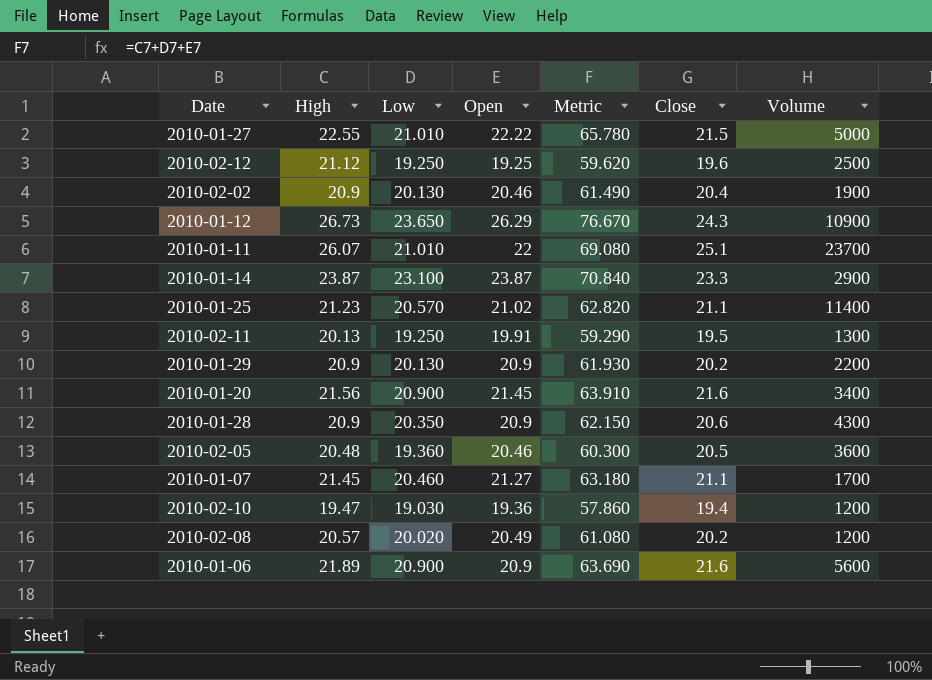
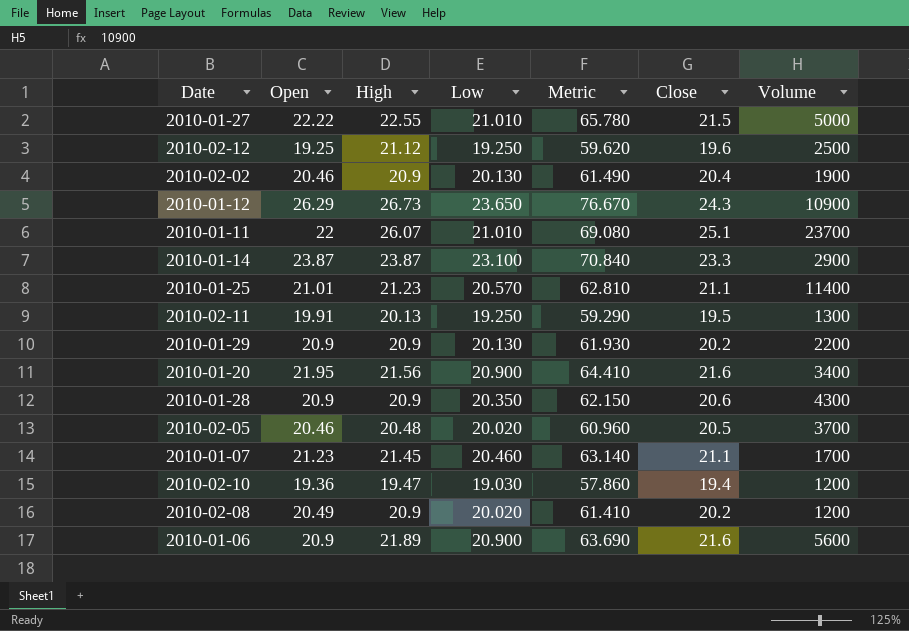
column Open | position: 4 -> 2
2010-01-25 | Open: 21.02 -> 21.01
2010-01-25 | Metric: 62.820 -> 62.810
2010-01-20 | Open: 21.45 -> 21.95
2010-01-20 | Metric: 63.910 -> 64.410
2010-02-05 | Low: 19.360 -> 20.020
2010-02-05 | Metric: 60.300 -> 60.960
2010-02-05 | Volume: 3600 -> 3700
2010-01-07 | Open: 21.27 -> 21.23
2010-01-07 | Metric: 63.180 -> 63.140
2010-02-08 | High: 20.57 -> 20.9
2010-02-08 | Metric: 61.080 -> 61.410

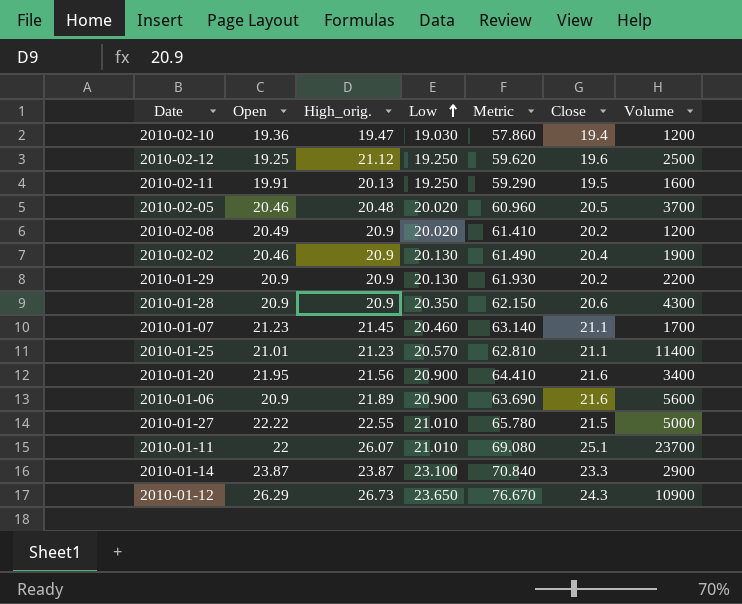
row order: none -> Low ascending
column name: High -> High_orig.
2010-02-11 | Volume: 1300 -> 1600

